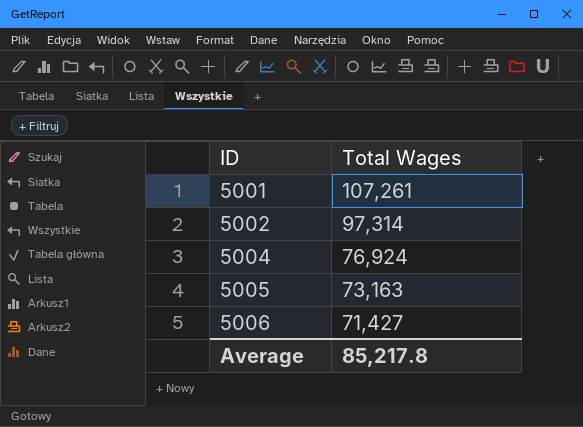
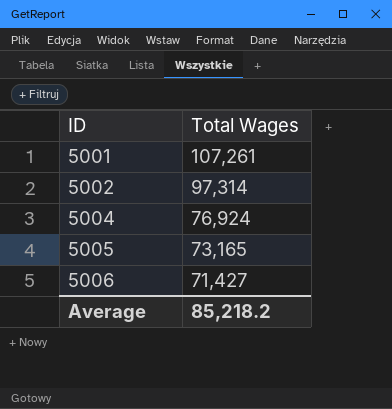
5005 | Total Wages: 73,163 -> 73,165
Average | Total Wages: 85,217.8 -> 85,218.2

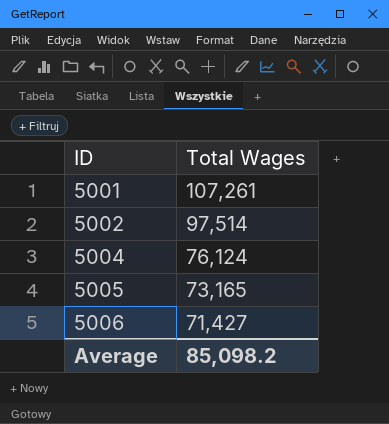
5002 | Total Wages: 97,314 -> 97,514
5004 | Total Wages: 76,924 -> 76,124
Average | Total Wages: 85,218.2 -> 85,098.2

